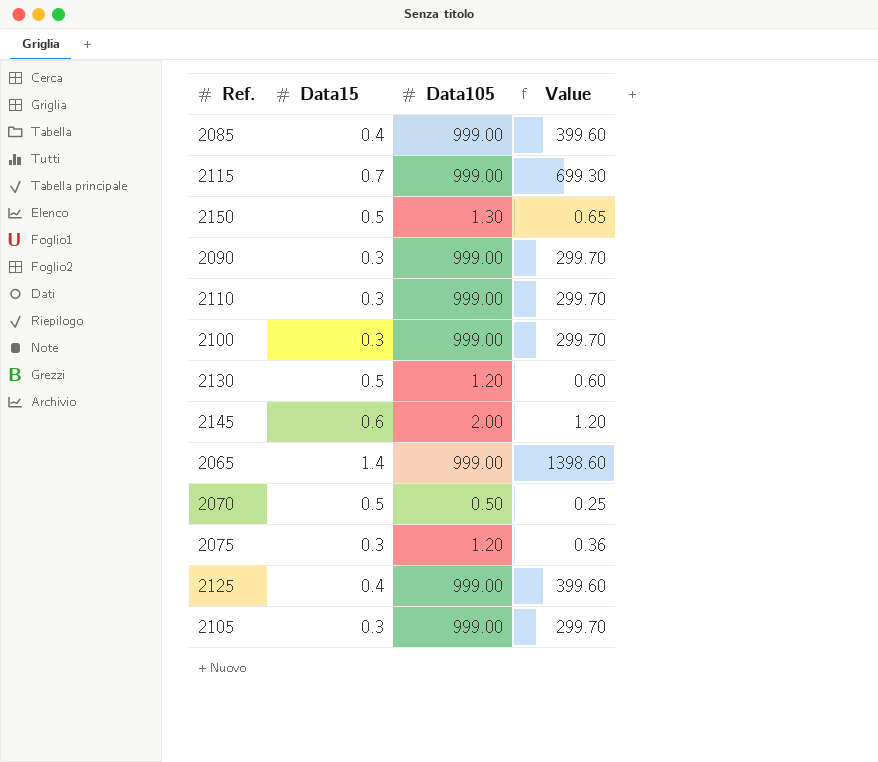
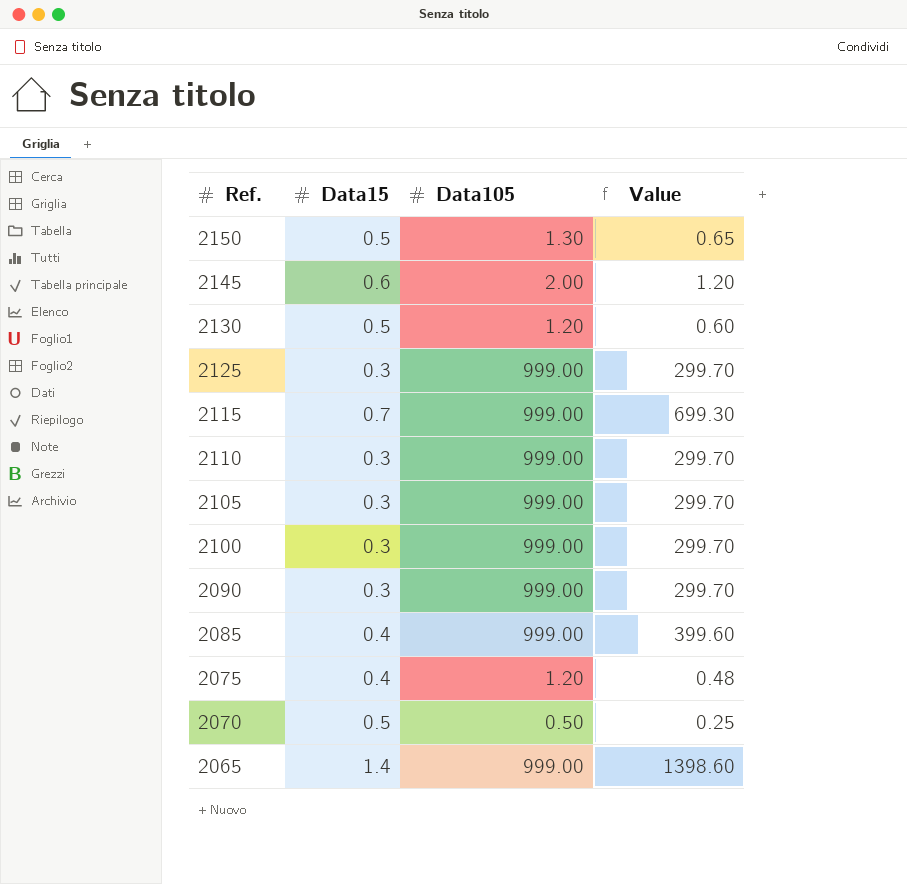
row order: none -> Ref. descending
2125 | Data15: 0.4 -> 0.3
2125 | Value: 399.60 -> 299.70
2075 | Data15: 0.3 -> 0.4
2075 | Value: 0.36 -> 0.48

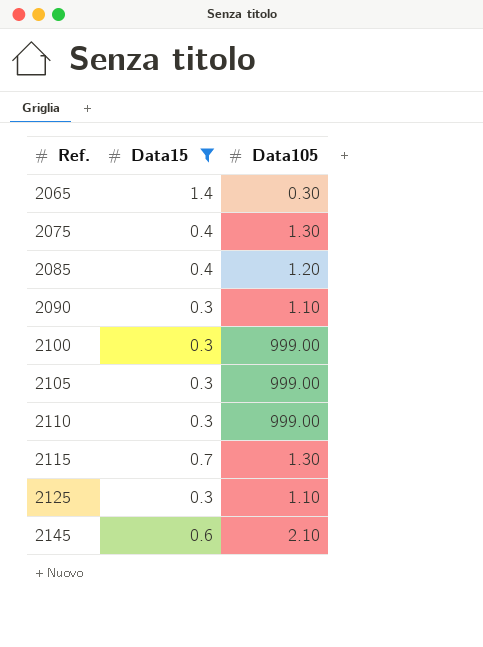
filter: none -> Data15 != 0.5
row order: Ref. descending -> Ref. ascending
column Value | formula: [Data15] * [Data105] -> none
2065 | Data105: 999.00 -> 0.30
2075 | Data105: 1.20 -> 1.30
2085 | Data105: 999.00 -> 1.20
2090 | Data105: 999.00 -> 1.10
2115 | Data105: 999.00 -> 1.30
2125 | Data105: 999.00 -> 1.10
2145 | Data105: 2.00 -> 2.10

